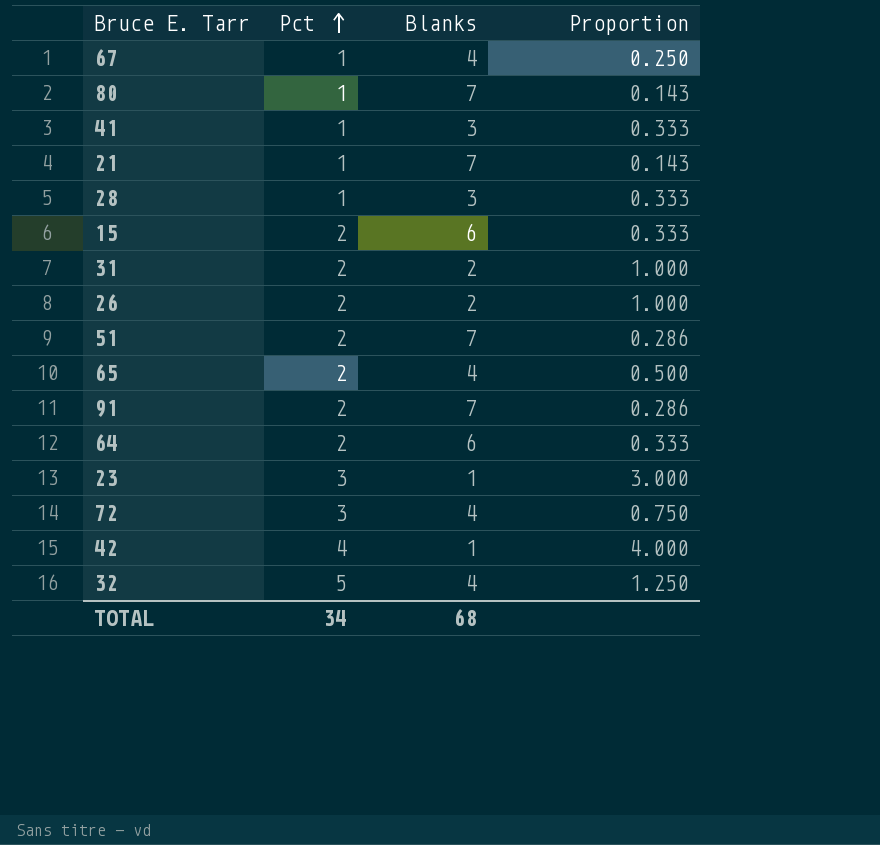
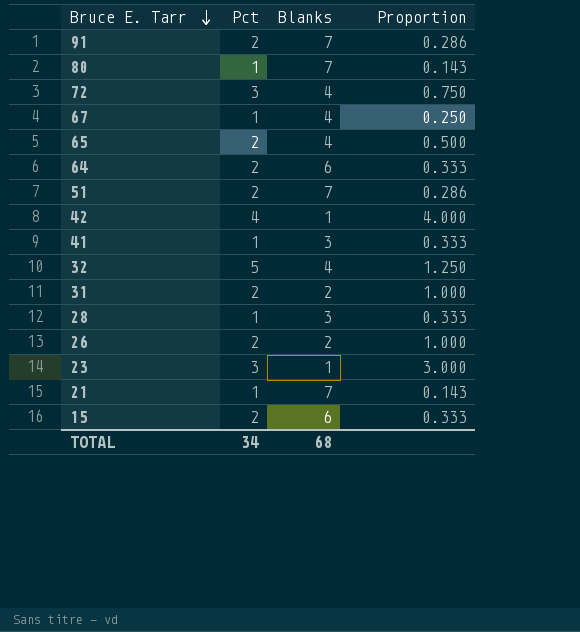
row order: Pct ascending -> Bruce E. Tarr descending

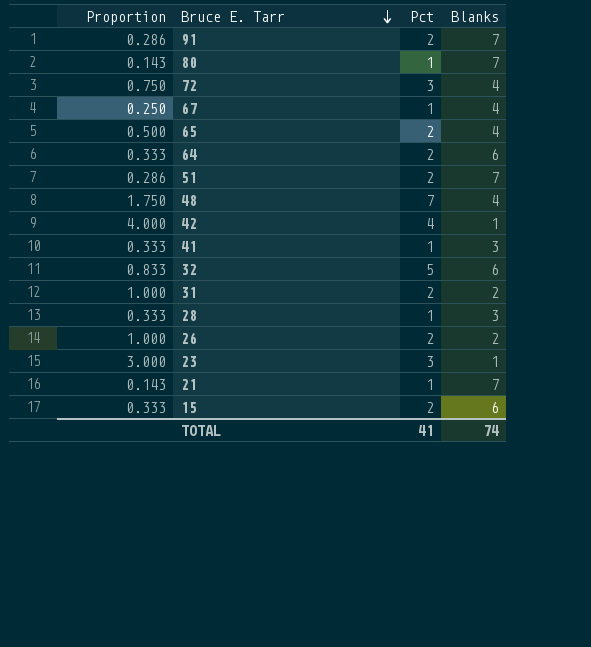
column Proportion | position: 4 -> 1
row 48: none -> 1.750 | 7 | 4
32 | Proportion: 1.250 -> 0.833
32 | Blanks: 4 -> 6
TOTAL | Pct: 34 -> 41
TOTAL | Blanks: 68 -> 74

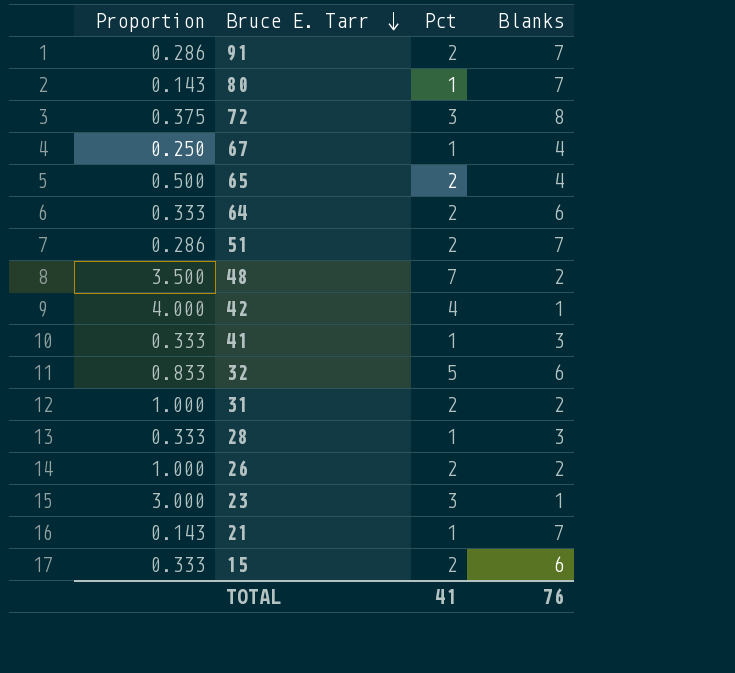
72 | Proportion: 0.750 -> 0.375
72 | Blanks: 4 -> 8
48 | Proportion: 1.750 -> 3.500
48 | Blanks: 4 -> 2
TOTAL | Blanks: 74 -> 76

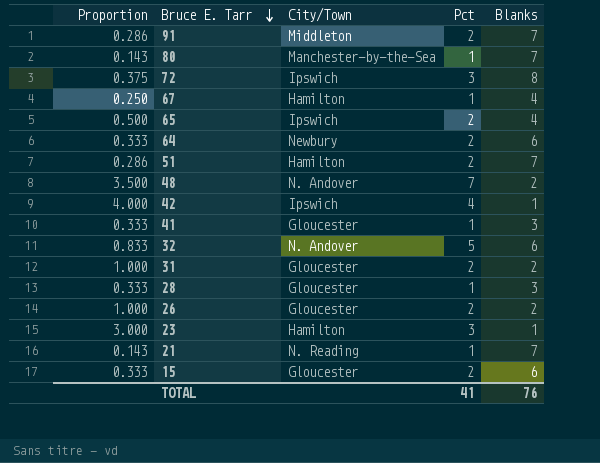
column City/Town | position: none -> 3

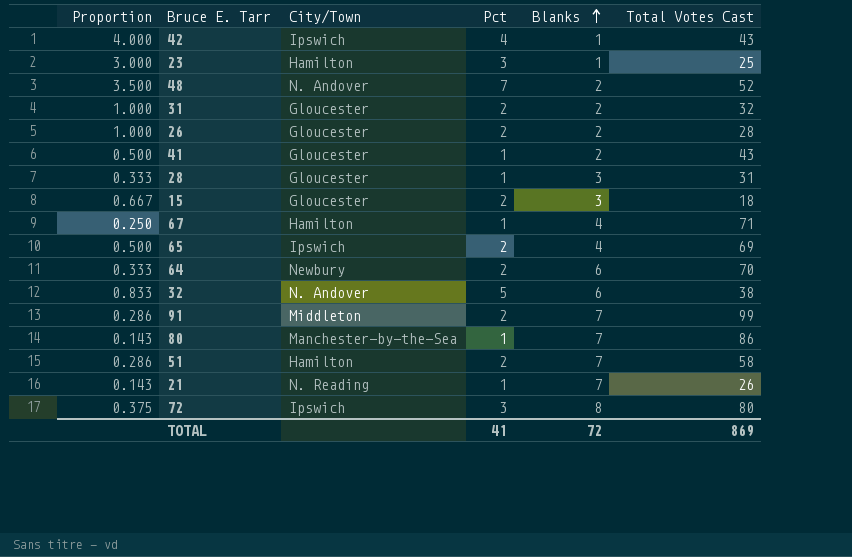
row order: Bruce E. Tarr descending -> Blanks ascending
column Total Votes Cast | position: none -> 6
41 | Proportion: 0.333 -> 0.500
41 | Blanks: 3 -> 2
15 | Proportion: 0.333 -> 0.667
15 | Blanks: 6 -> 3
TOTAL | Blanks: 76 -> 72

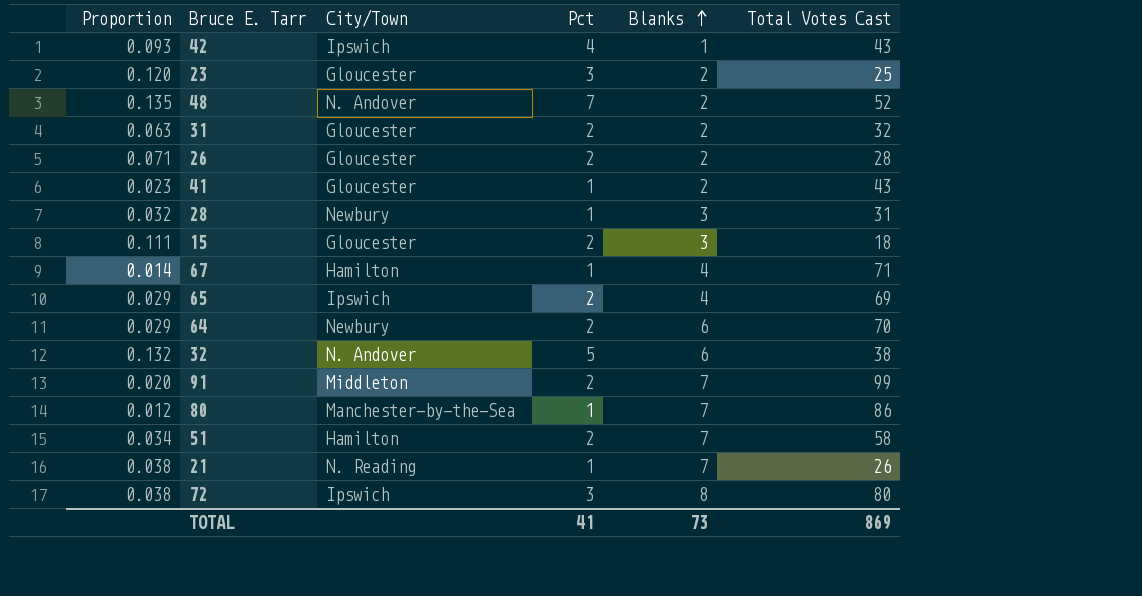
column Proportion | formula: [Pct] / [Blanks] -> [Pct] / [Total Votes Cast]
23 | City/Town: Hamilton -> Gloucester
23 | Blanks: 1 -> 2
28 | City/Town: Gloucester -> Newbury
TOTAL | Blanks: 72 -> 73

